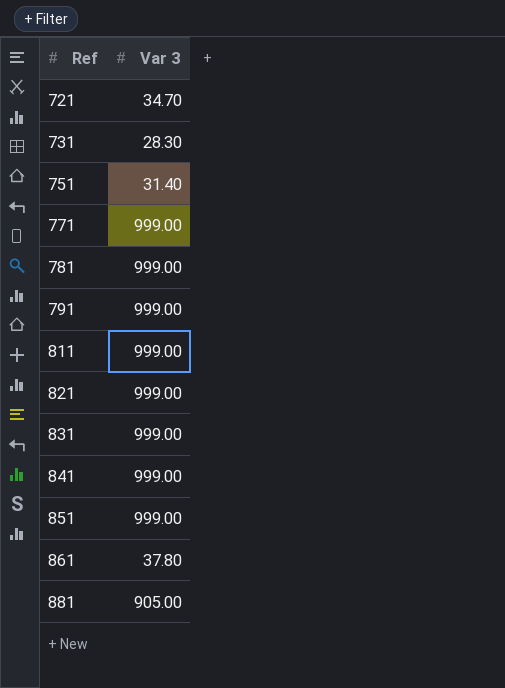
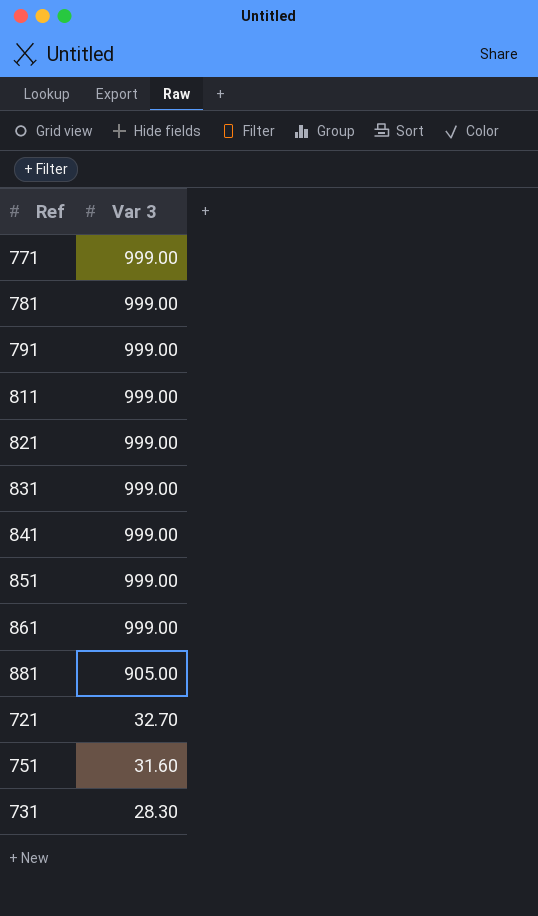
row order: Ref ascending -> Var 3 descending
861 | Var 3: 37.80 -> 999.00
721 | Var 3: 34.70 -> 32.70
751 | Var 3: 31.40 -> 31.60

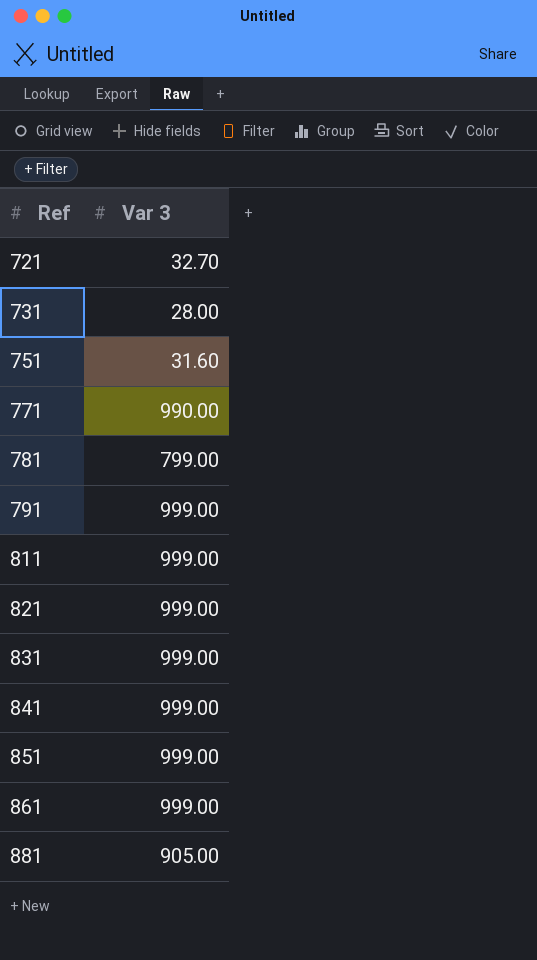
row order: Var 3 descending -> Ref ascending
731 | Var 3: 28.30 -> 28.00
771 | Var 3: 999.00 -> 990.00
781 | Var 3: 999.00 -> 799.00

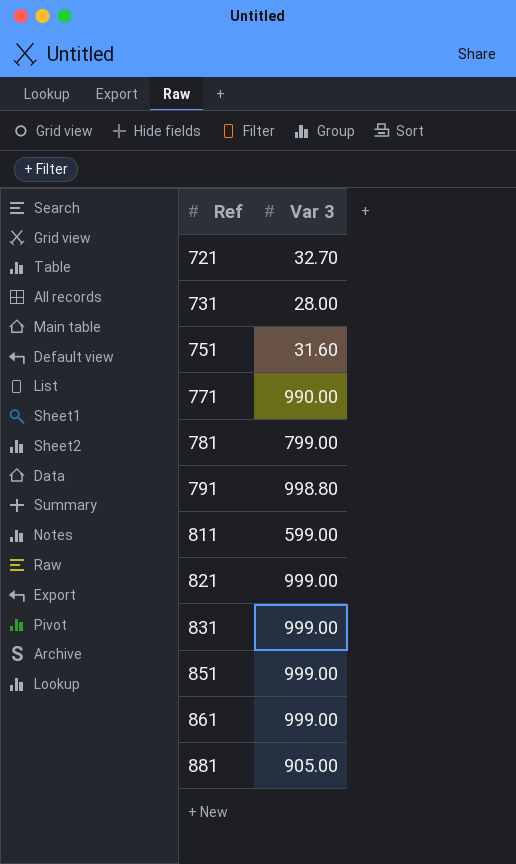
row 841: 999.00 -> none
791 | Var 3: 999.00 -> 998.80
811 | Var 3: 999.00 -> 599.00

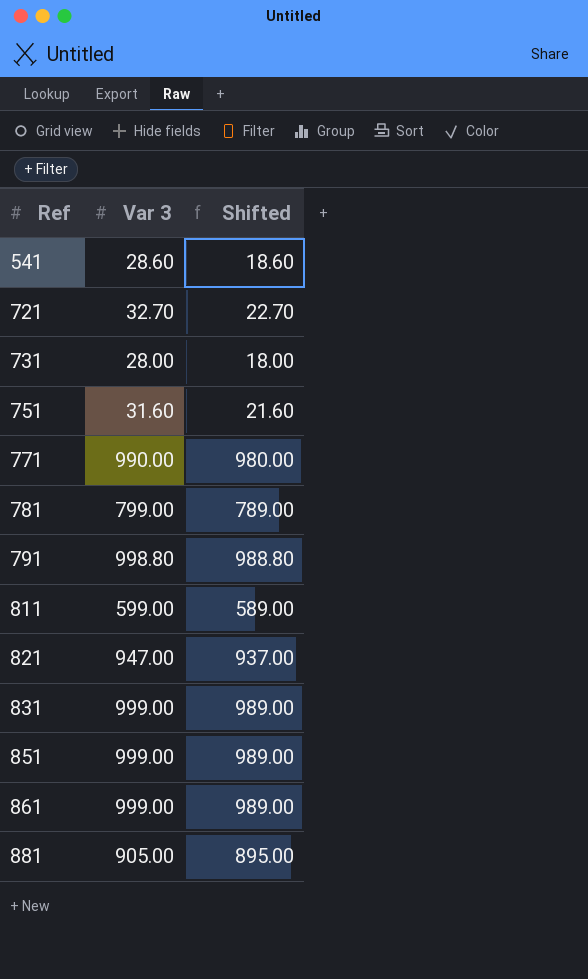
column Shifted | formula: none -> [Var 3] - 10
row 541: none -> 28.60 | 18.60
821 | Var 3: 999.00 -> 947.00

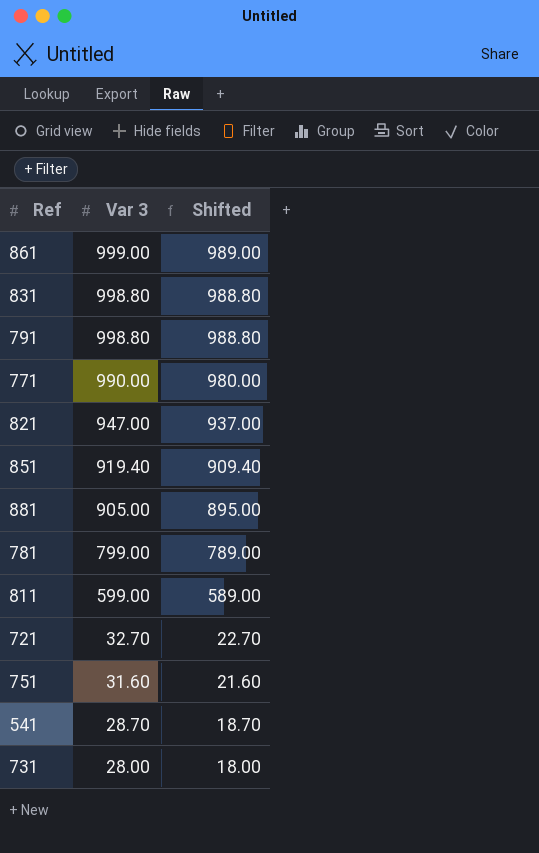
row order: Ref ascending -> Var 3 descending
831 | Var 3: 999.00 -> 998.80
831 | Shifted: 989.00 -> 988.80
851 | Var 3: 999.00 -> 919.40
851 | Shifted: 989.00 -> 909.40
541 | Var 3: 28.60 -> 28.70
541 | Shifted: 18.60 -> 18.70

